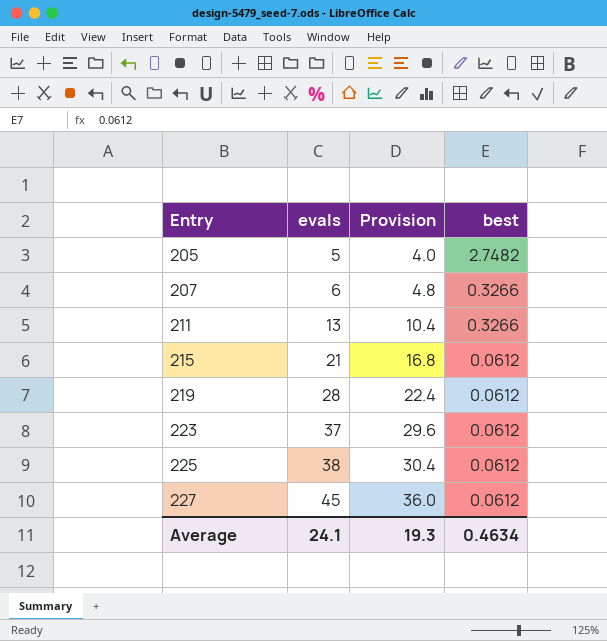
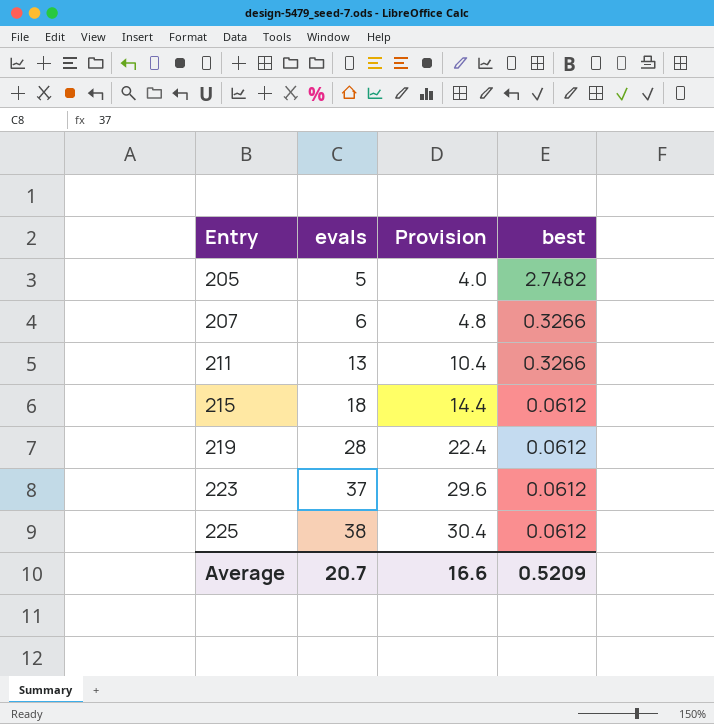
row 227: 45 | 36.0 | 0.0612 -> none
215 | evals: 21 -> 18
215 | Provision: 16.8 -> 14.4
Average | evals: 24.1 -> 20.7
Average | Provision: 19.3 -> 16.6
Average | best: 0.4634 -> 0.5209

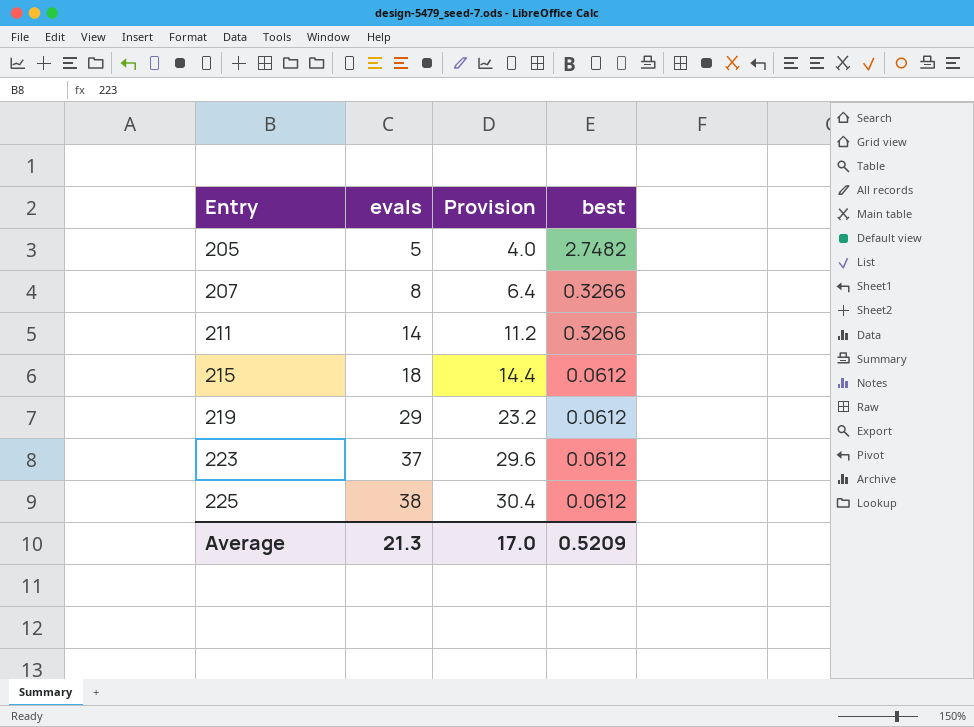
207 | evals: 6 -> 8
207 | Provision: 4.8 -> 6.4
211 | evals: 13 -> 14
211 | Provision: 10.4 -> 11.2
219 | evals: 28 -> 29
219 | Provision: 22.4 -> 23.2
Average | evals: 20.7 -> 21.3
Average | Provision: 16.6 -> 17.0

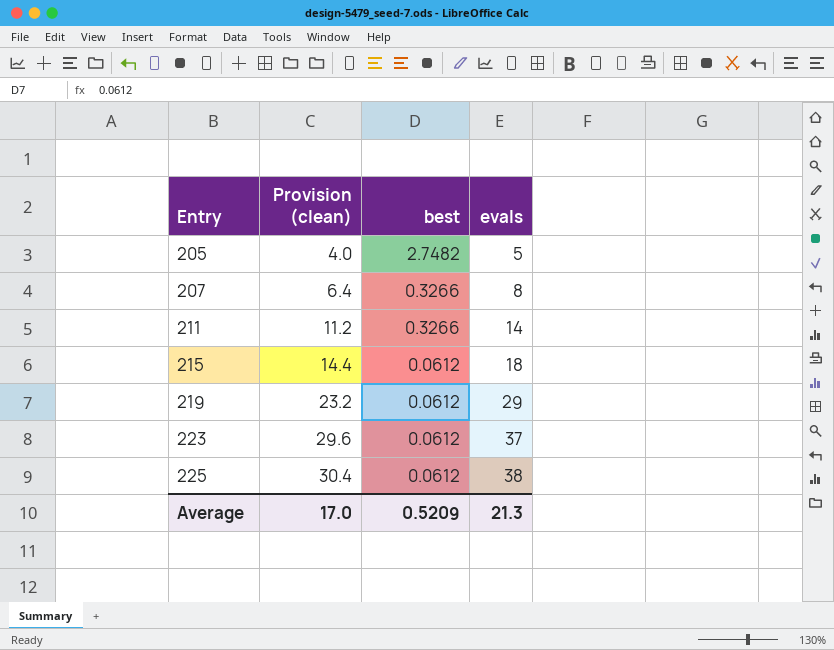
column name: Provision -> Provision (clean)
column evals | position: 2 -> 4

